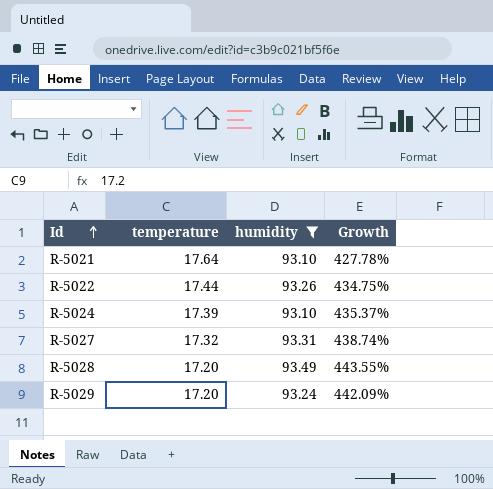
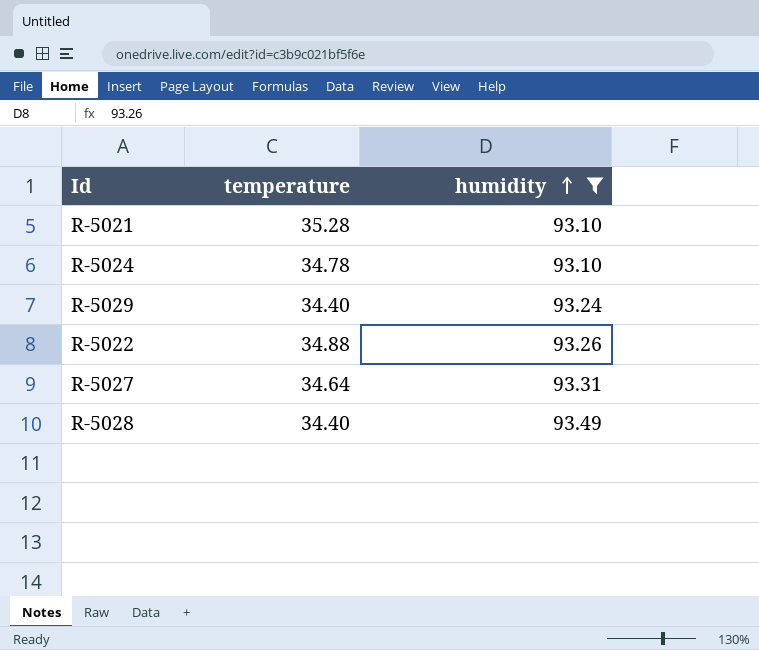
row order: Id ascending -> humidity ascending
column Growth | formula: ([humidity] - [temperature]) / [temperature] -> none
R-5021 | temperature: 17.64 -> 35.28
R-5024 | temperature: 17.39 -> 34.78
R-5029 | temperature: 17.20 -> 34.40
R-5022 | temperature: 17.44 -> 34.88
R-5027 | temperature: 17.32 -> 34.64
R-5028 | temperature: 17.20 -> 34.40

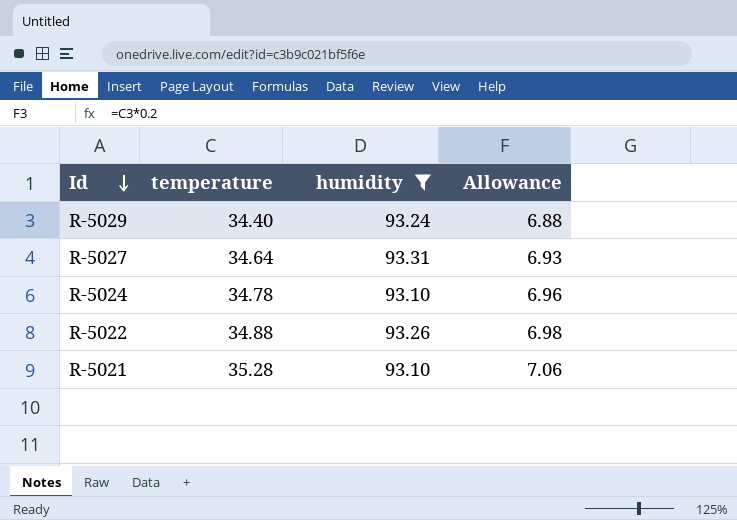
row order: humidity ascending -> Id descending
column Allowance | formula: none -> [temperature] * 0.2
row R-5028: 34.40 | 93.49 -> none

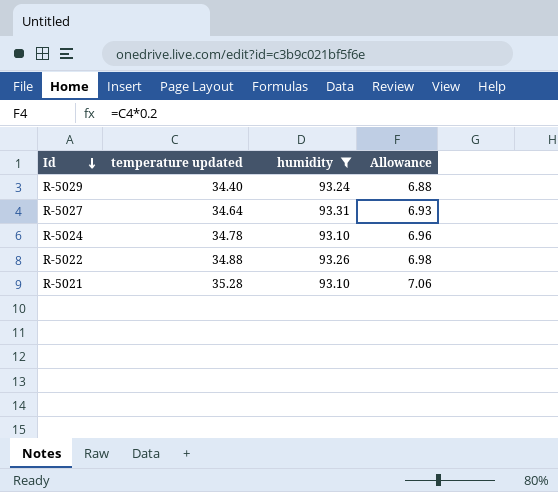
column name: temperature -> temperature updated

